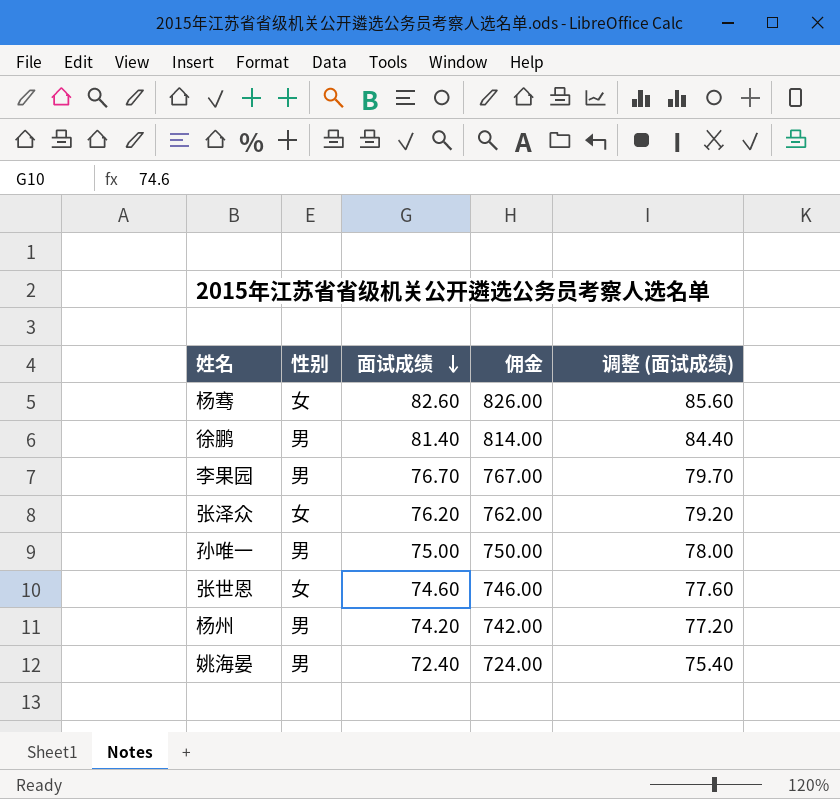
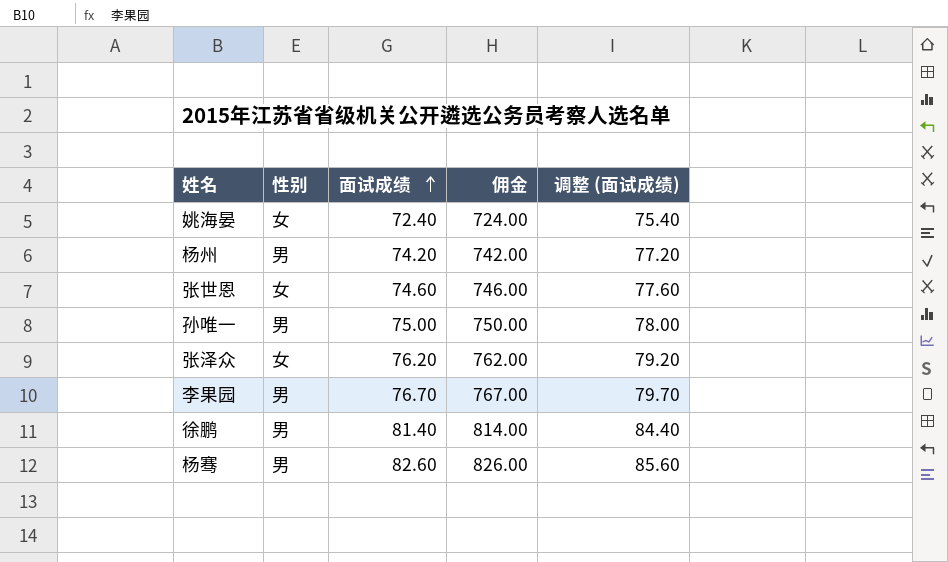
row order: 面试成绩 descending -> 面试成绩 ascending
姚海晏 | 性别: 男 -> 女
杨骞 | 性别: 女 -> 男

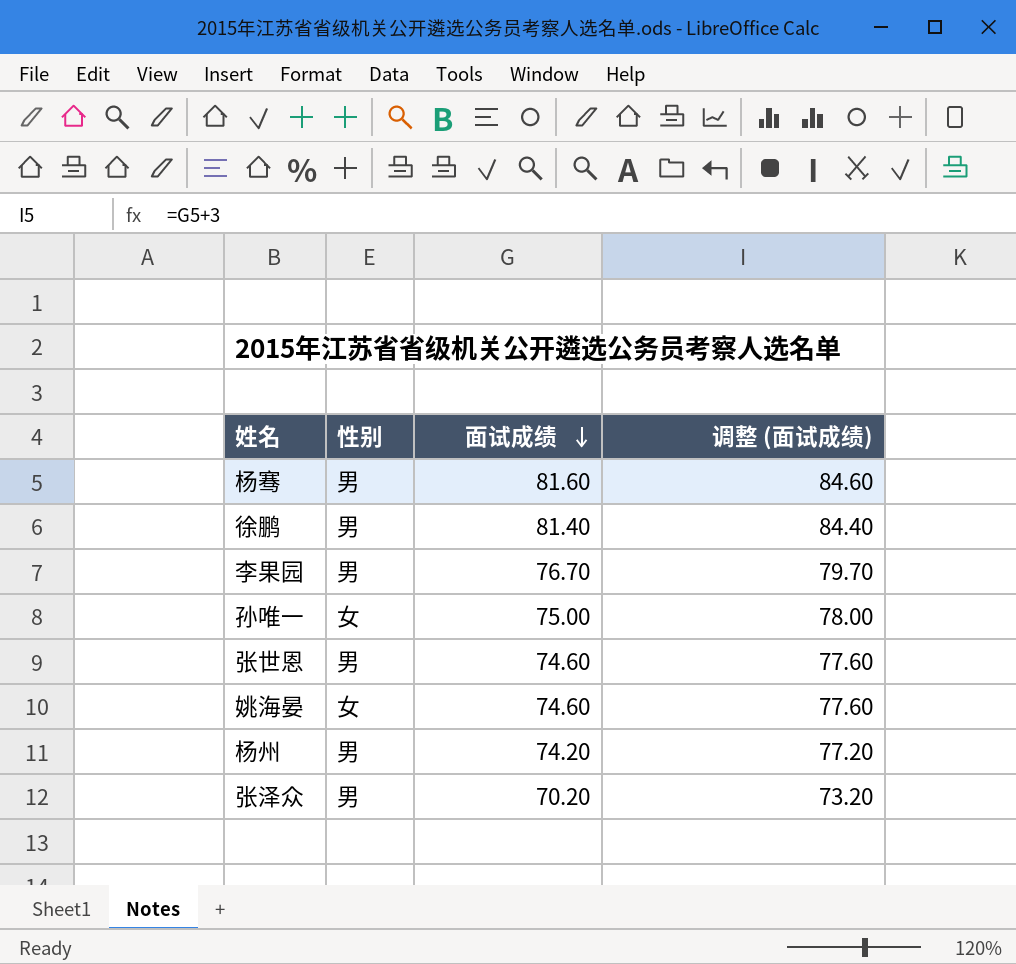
row order: 面试成绩 ascending -> 面试成绩 descending
column 佣金 | formula: [面试成绩] * 10 -> none
杨骞 | 面试成绩: 82.60 -> 81.60
杨骞 | 调整 (面试成绩): 85.60 -> 84.60
孙唯一 | 性别: 男 -> 女
张世恩 | 性别: 女 -> 男
姚海晏 | 面试成绩: 72.40 -> 74.60
姚海晏 | 调整 (面试成绩): 75.40 -> 77.60
张泽众 | 性别: 女 -> 男
张泽众 | 面试成绩: 76.20 -> 70.20
张泽众 | 调整 (面试成绩): 79.20 -> 73.20

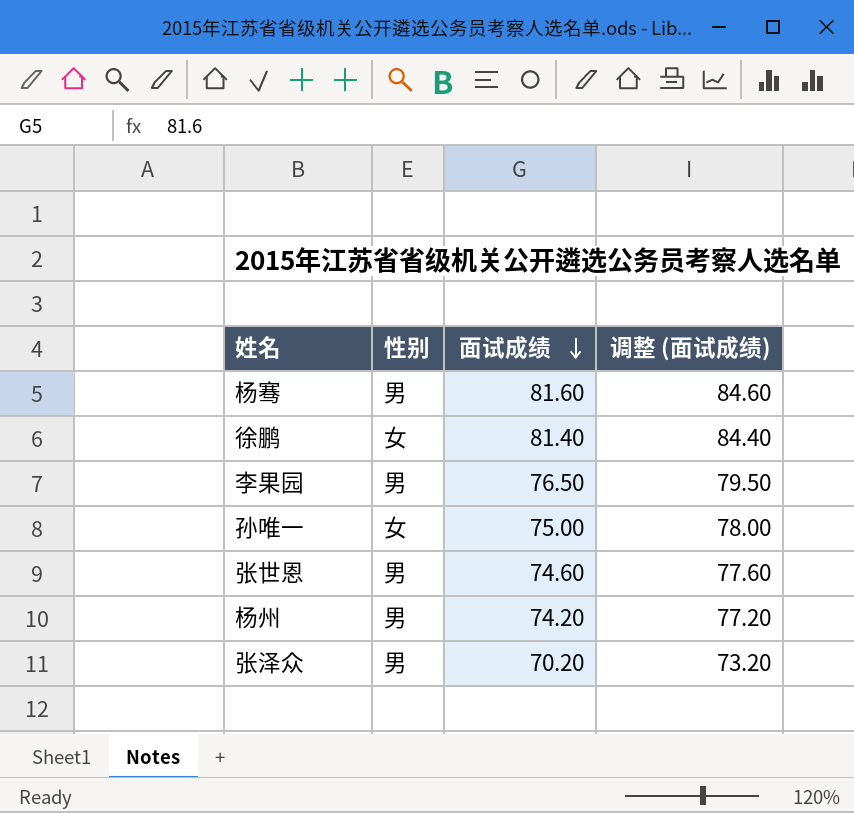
row 姚海晏: 女 | 74.60 | 77.60 -> none
徐鹏 | 性别: 男 -> 女
李果园 | 面试成绩: 76.70 -> 76.50
李果园 | 调整 (面试成绩): 79.70 -> 79.50

